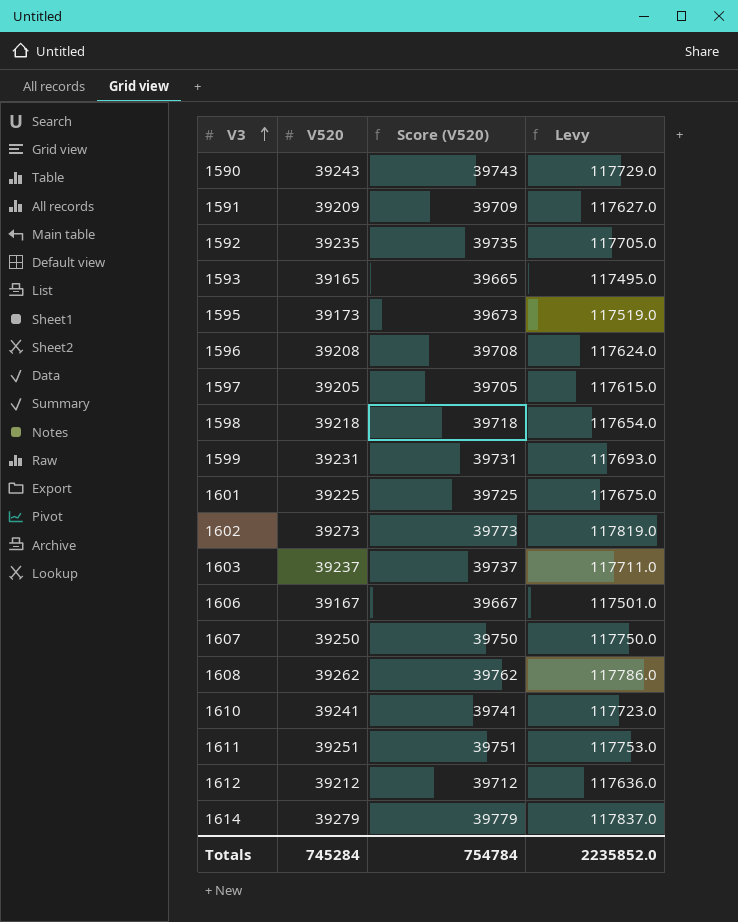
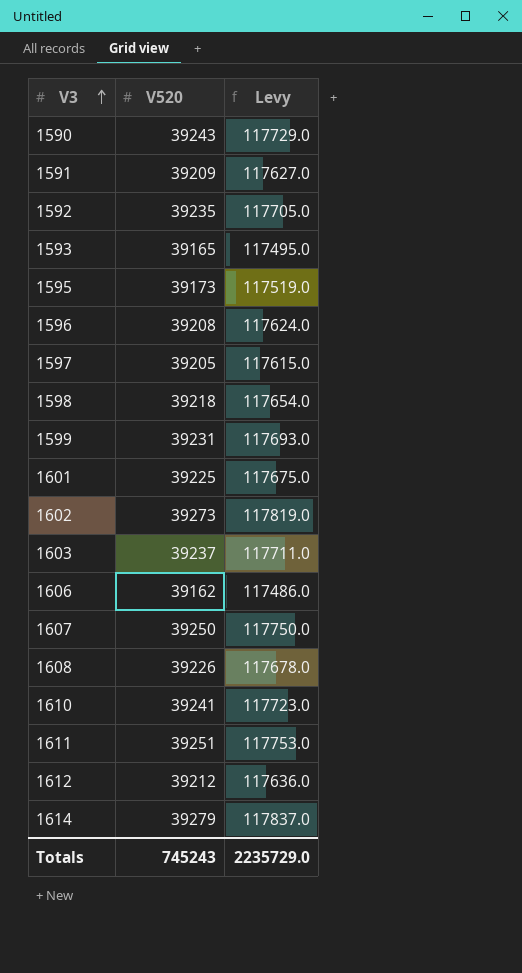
column Score (V520) | formula: [V520] + 500 -> none
1606 | V520: 39167 -> 39162
1606 | Levy: 117501.0 -> 117486.0
1608 | V520: 39262 -> 39226
1608 | Levy: 117786.0 -> 117678.0
Totals | V520: 745284 -> 745243
Totals | Levy: 2235852.0 -> 2235729.0

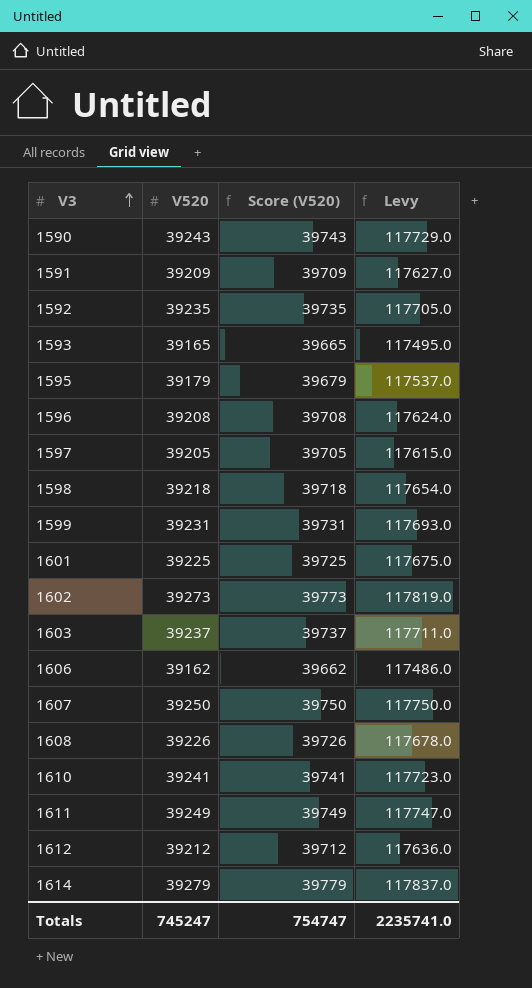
column Score (V520) | formula: none -> [V520] + 500
1595 | V520: 39173 -> 39179
1595 | Levy: 117519.0 -> 117537.0
1611 | V520: 39251 -> 39249
1611 | Levy: 117753.0 -> 117747.0
Totals | V520: 745243 -> 745247
Totals | Levy: 2235729.0 -> 2235741.0

